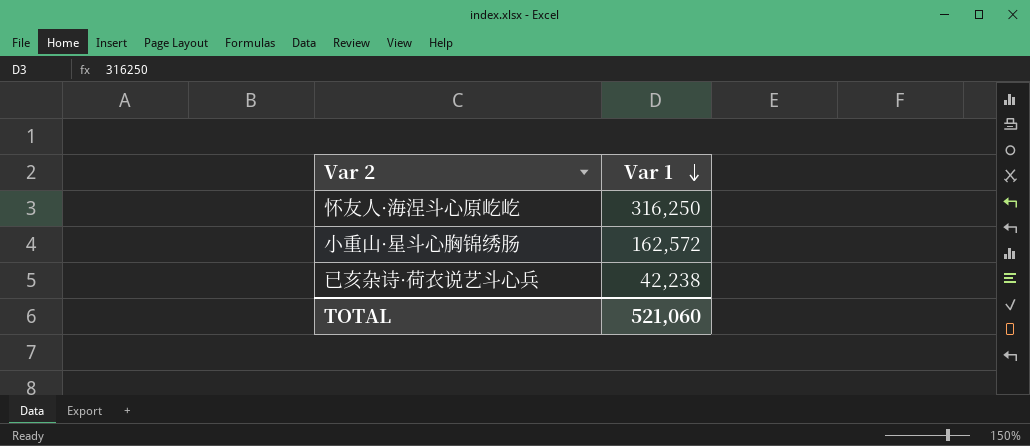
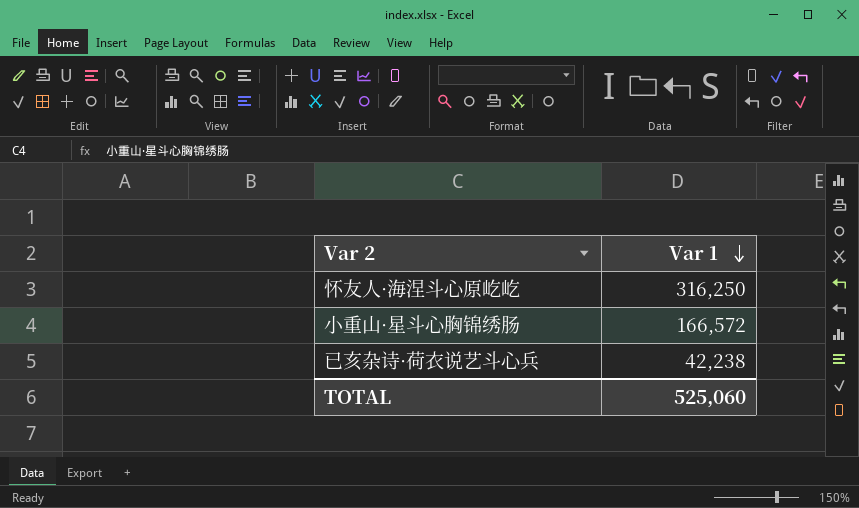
小重山·星斗心胸锦绣肠 | Var 1: 162,572 -> 166,572
TOTAL | Var 1: 521,060 -> 525,060

